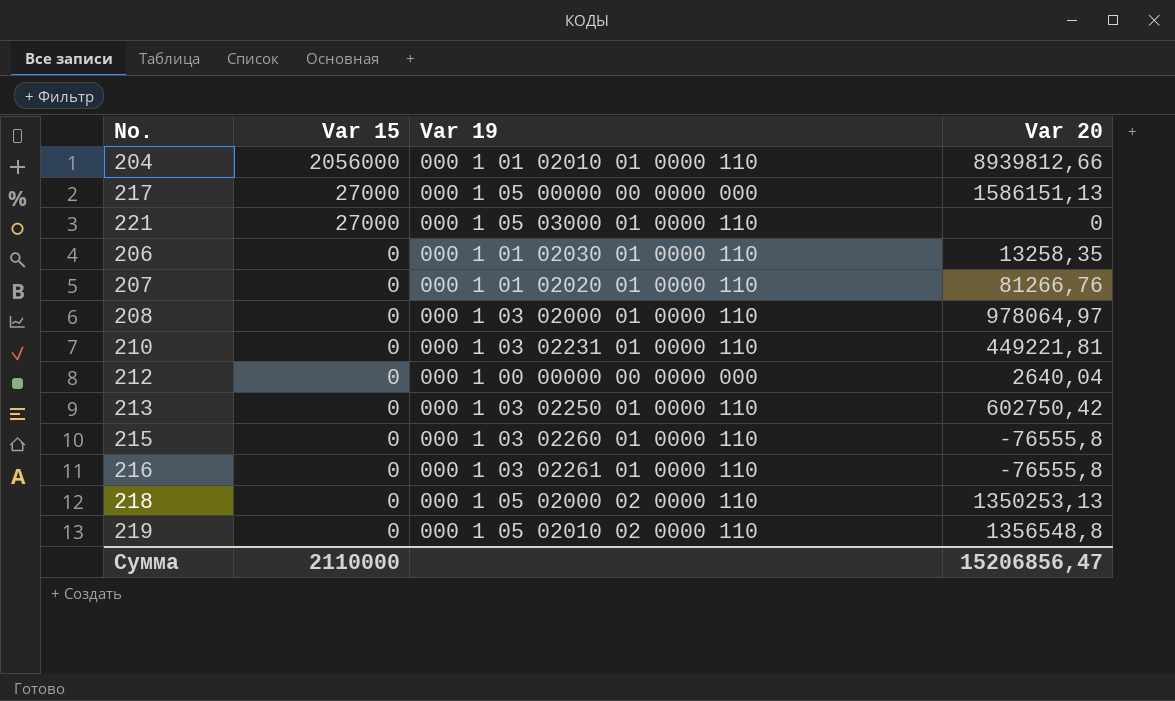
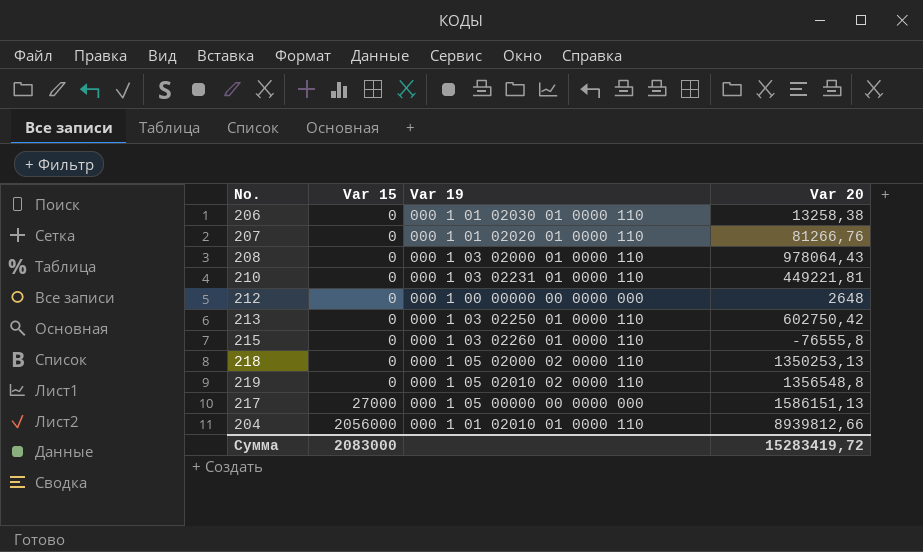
row order: Var 15 descending -> Var 15 ascending
row 221: 27000 | 000 1 05 03000 01 0000 110 | 0 -> none
row 216: 0 | 000 1 03 02261 01 0000 110 | -76555,8 -> none
206 | Var 20: 13258,35 -> 13258,38
208 | Var 20: 978064,97 -> 978064,43
212 | Var 20: 2640,04 -> 2648
Сумма | Var 15: 2110000 -> 2083000
Сумма | Var 20: 15206856,47 -> 15283419,72

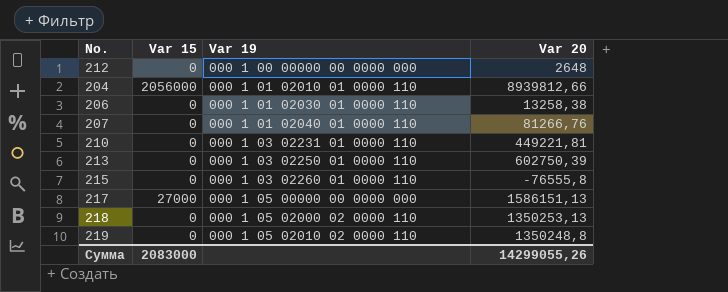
row order: Var 15 ascending -> Var 19 ascending
row 208: 0 | 000 1 03 02000 01 0000 110 | 978064,43 -> none
207 | Var 19: 000 1 01 02020 01 0000 110 -> 000 1 01 02040 01 0000 110
213 | Var 20: 602750,42 -> 602750,39
219 | Var 20: 1356548,8 -> 1350248,8
Сумма | Var 20: 15283419,72 -> 14299055,26

